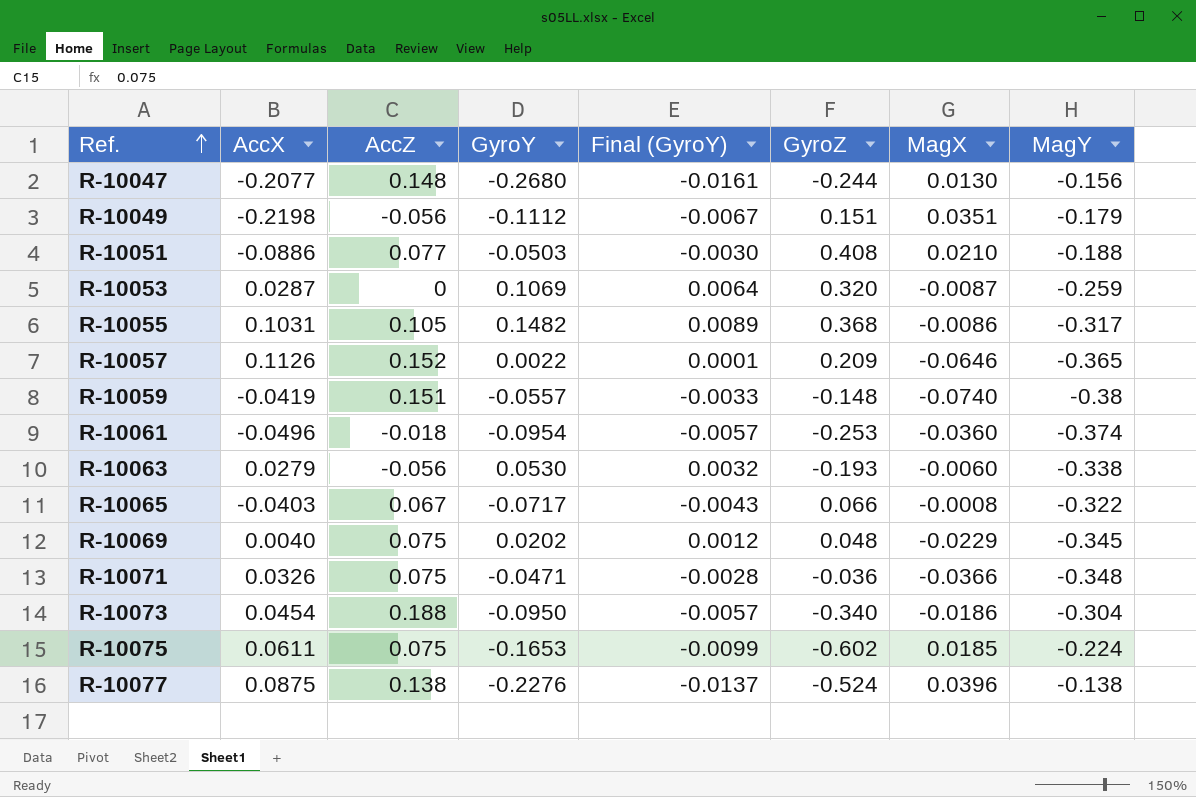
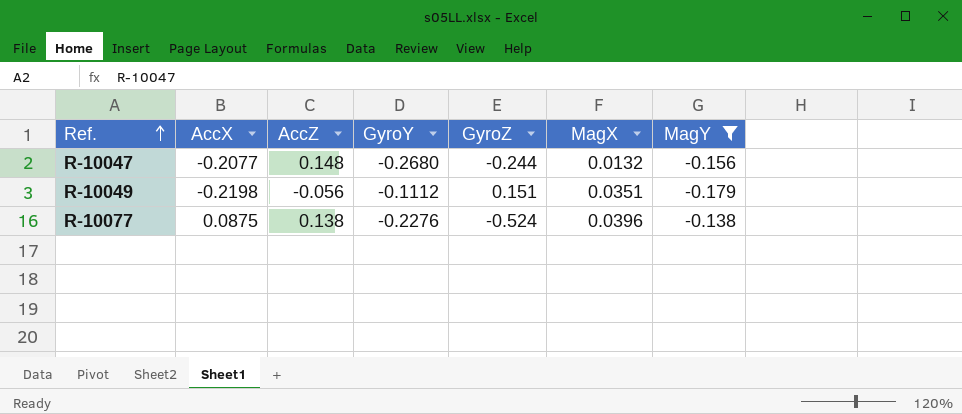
filter: none -> MagY >= -0.179
column Final (GyroY) | formula: [GyroY] * 0.06 -> none
R-10047 | MagX: 0.0130 -> 0.0132

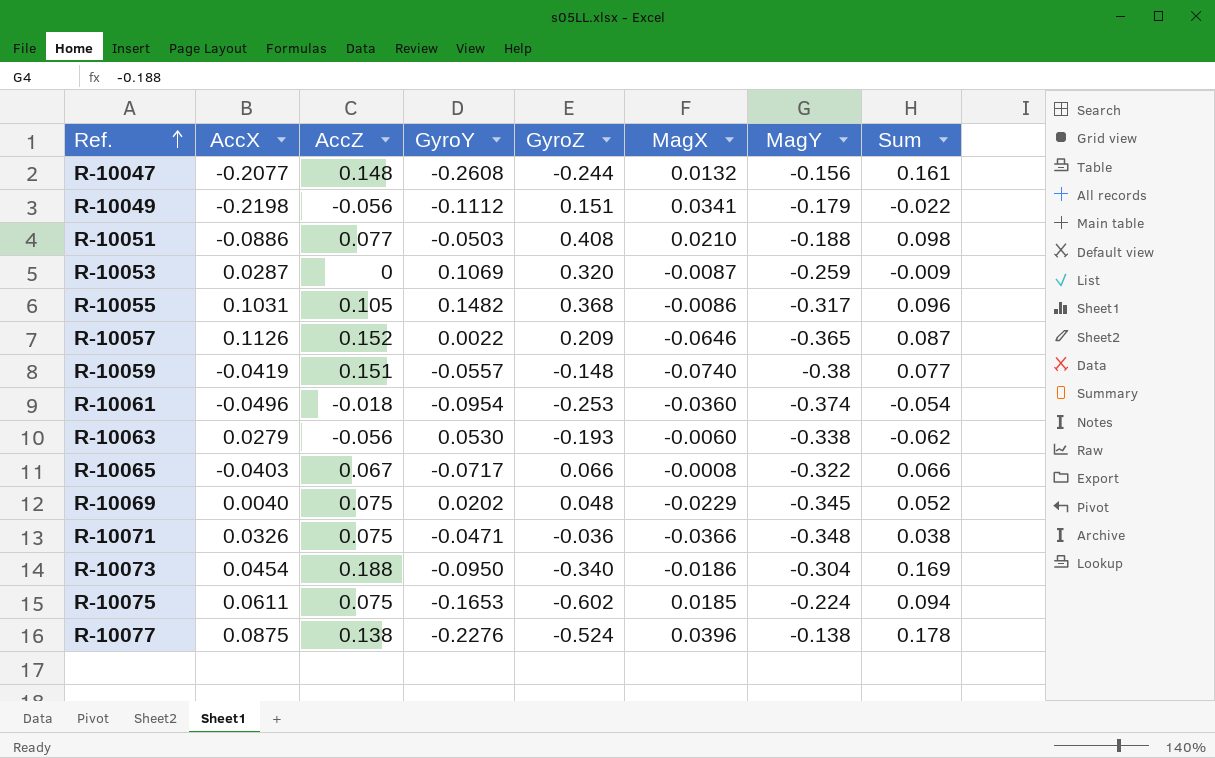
filter: MagY >= -0.179 -> none
column Sum | formula: none -> [AccZ] + [MagX]
R-10047 | GyroY: -0.2680 -> -0.2608
R-10049 | MagX: 0.0351 -> 0.0341

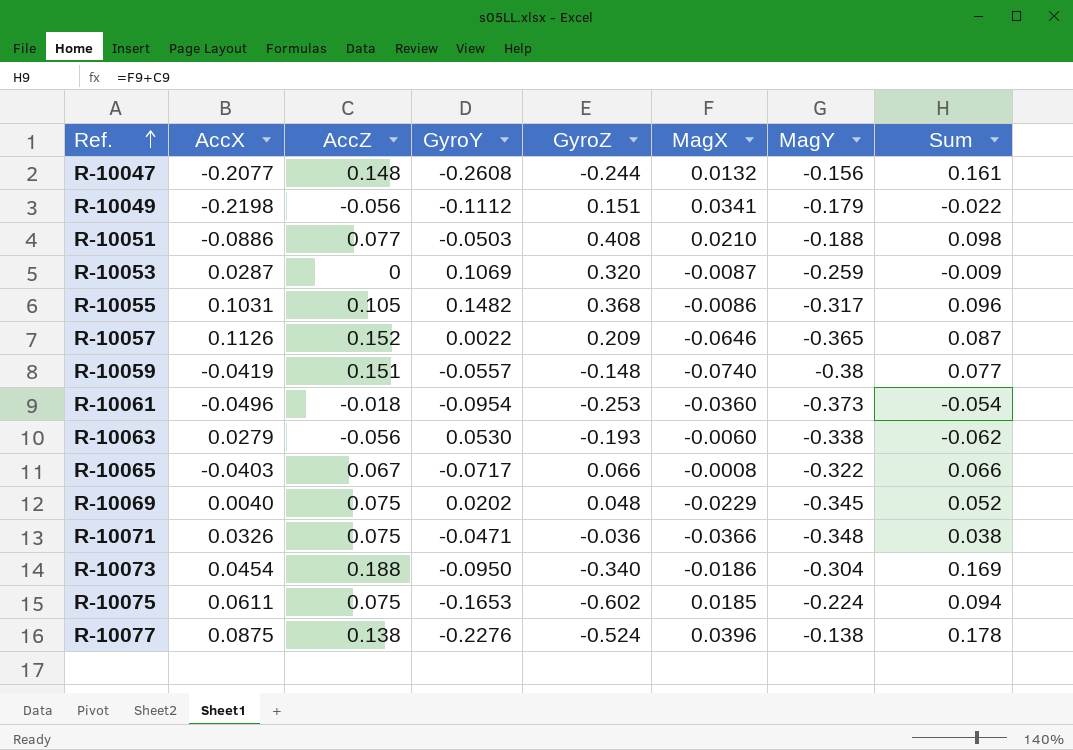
R-10061 | MagY: -0.374 -> -0.373

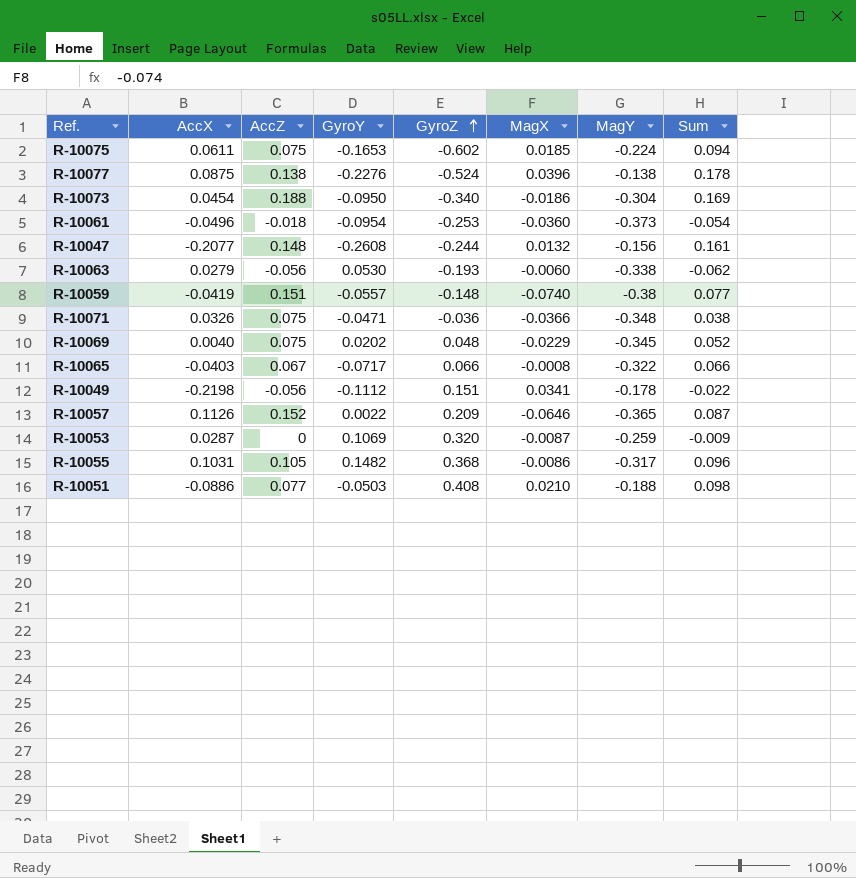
row order: Ref. ascending -> GyroZ ascending
R-10049 | MagY: -0.179 -> -0.178

